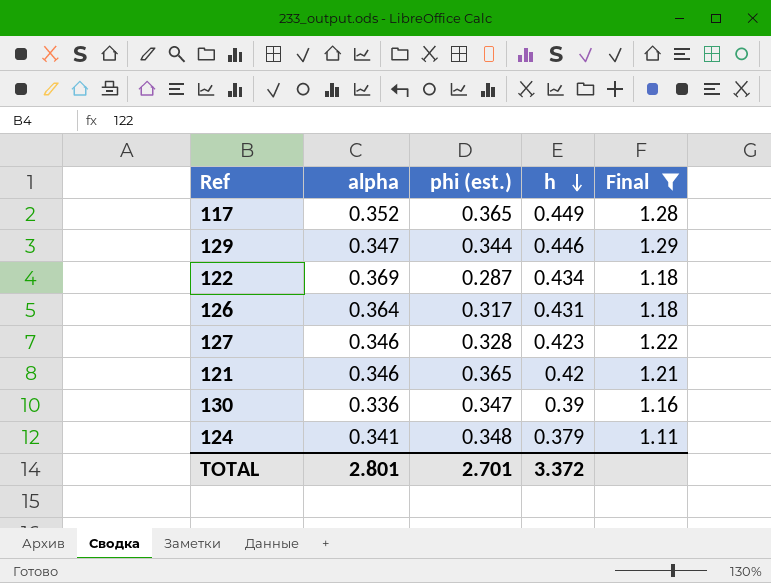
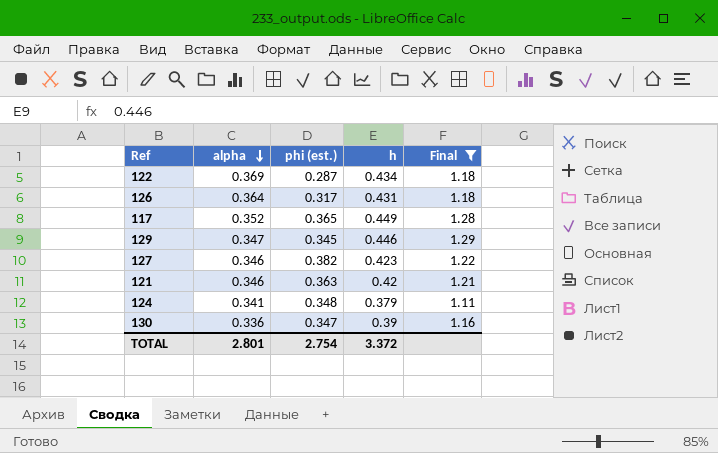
row order: h descending -> alpha descending
129 | phi (est.): 0.344 -> 0.345
127 | phi (est.): 0.328 -> 0.382
121 | phi (est.): 0.365 -> 0.363
TOTAL | phi (est.): 2.701 -> 2.754

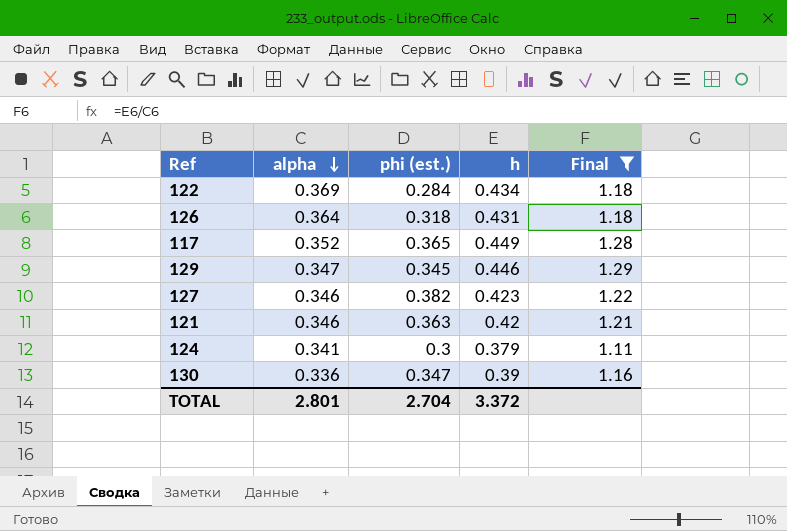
122 | phi (est.): 0.287 -> 0.284
126 | phi (est.): 0.317 -> 0.318
124 | phi (est.): 0.348 -> 0.3
TOTAL | phi (est.): 2.754 -> 2.704

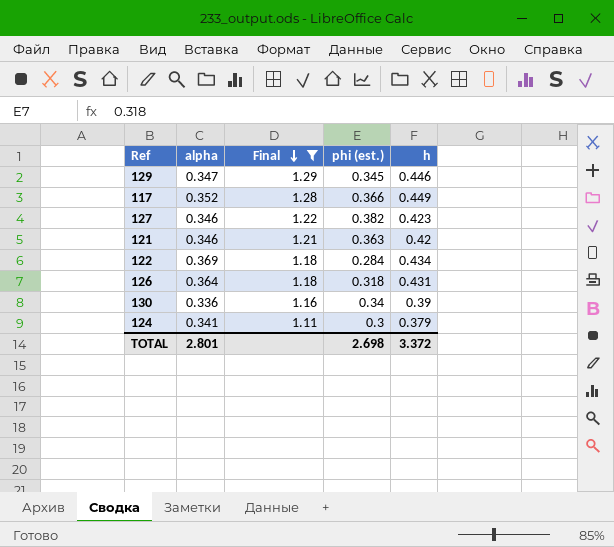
row order: alpha descending -> Final descending
column Final | position: 5 -> 3
117 | phi (est.): 0.365 -> 0.366
130 | phi (est.): 0.347 -> 0.34
TOTAL | phi (est.): 2.704 -> 2.698

